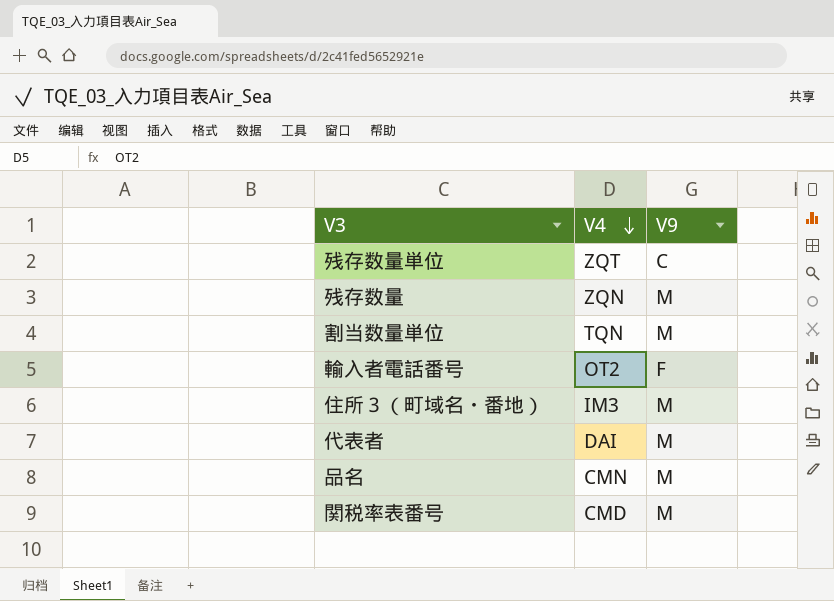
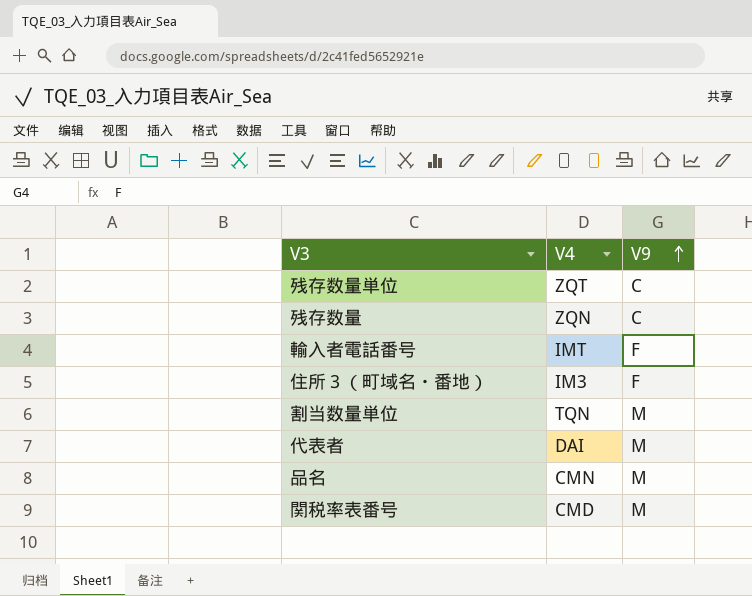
row order: V4 descending -> V9 ascending
残存数量 | V9: M -> C
輸入者電話番号 | V4: OT2 -> IMT
住所３（町域名・番地） | V9: M -> F

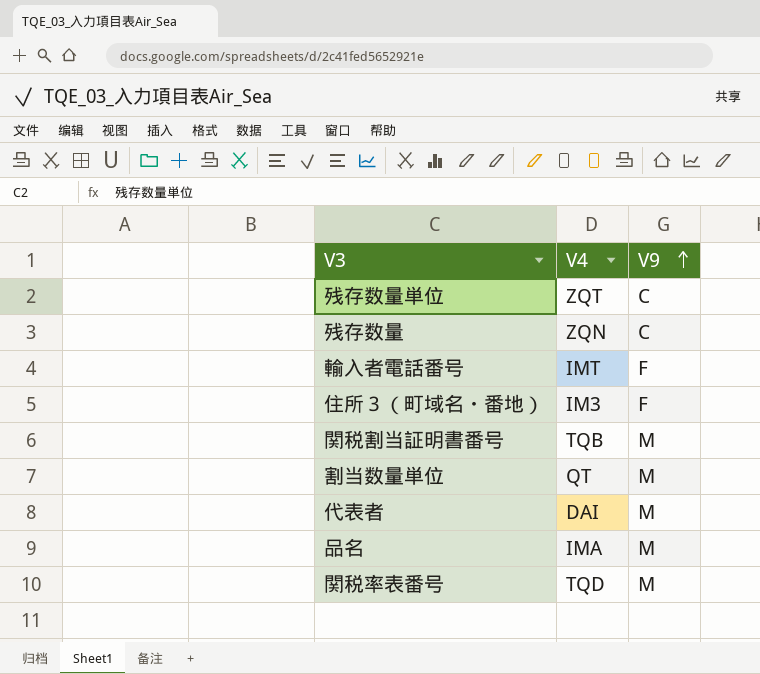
row 関税割当証明書番号: none -> TQB | M
割当数量単位 | V4: TQN -> QT
品名 | V4: CMN -> IMA
関税率表番号 | V4: CMD -> TQD

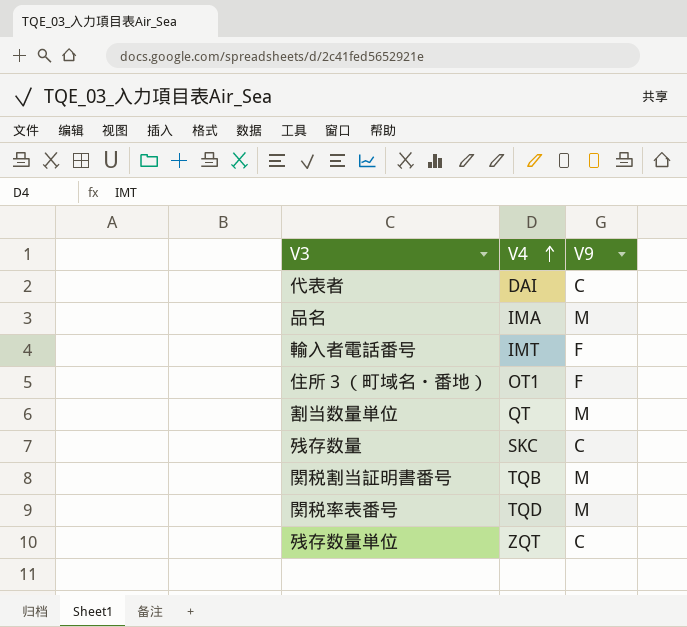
row order: V9 ascending -> V4 ascending
代表者 | V9: M -> C
住所３（町域名・番地） | V4: IM3 -> OT1
残存数量 | V4: ZQN -> SKC

